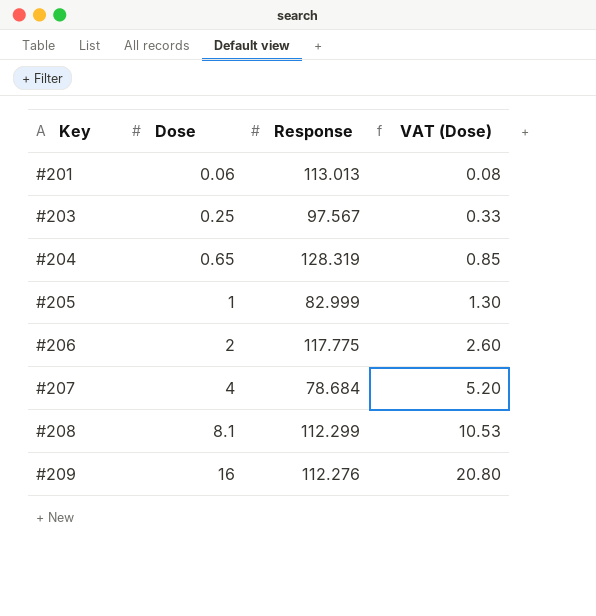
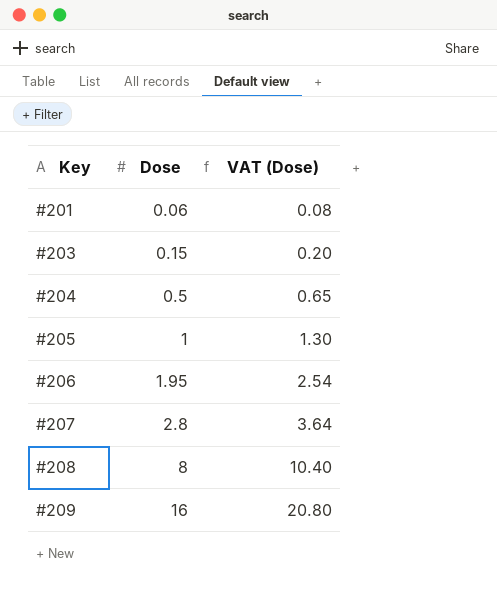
column Response | position: 3 -> none
#203 | Dose: 0.25 -> 0.15
#203 | VAT (Dose): 0.33 -> 0.20
#204 | Dose: 0.65 -> 0.5
#204 | VAT (Dose): 0.85 -> 0.65
#206 | Dose: 2 -> 1.95
#206 | VAT (Dose): 2.60 -> 2.54
#207 | Dose: 4 -> 2.8
#207 | VAT (Dose): 5.20 -> 3.64
#208 | Dose: 8.1 -> 8
#208 | VAT (Dose): 10.53 -> 10.40

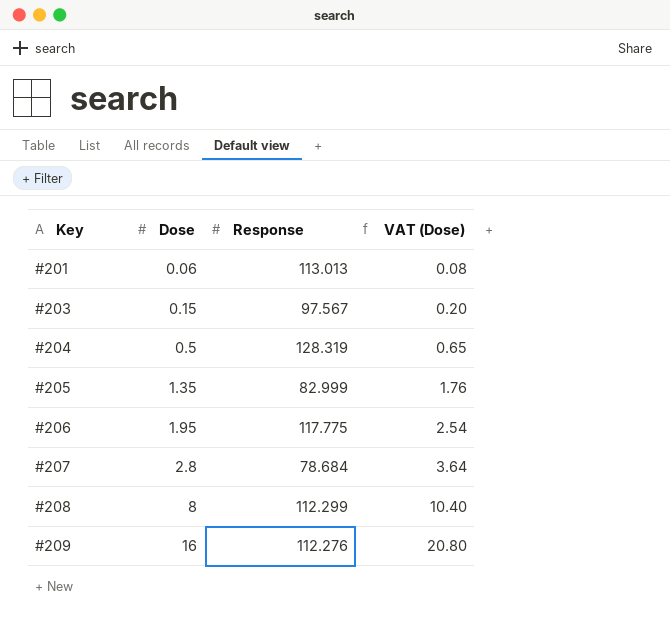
column Response | position: none -> 3
#205 | Dose: 1 -> 1.35
#205 | VAT (Dose): 1.30 -> 1.76

